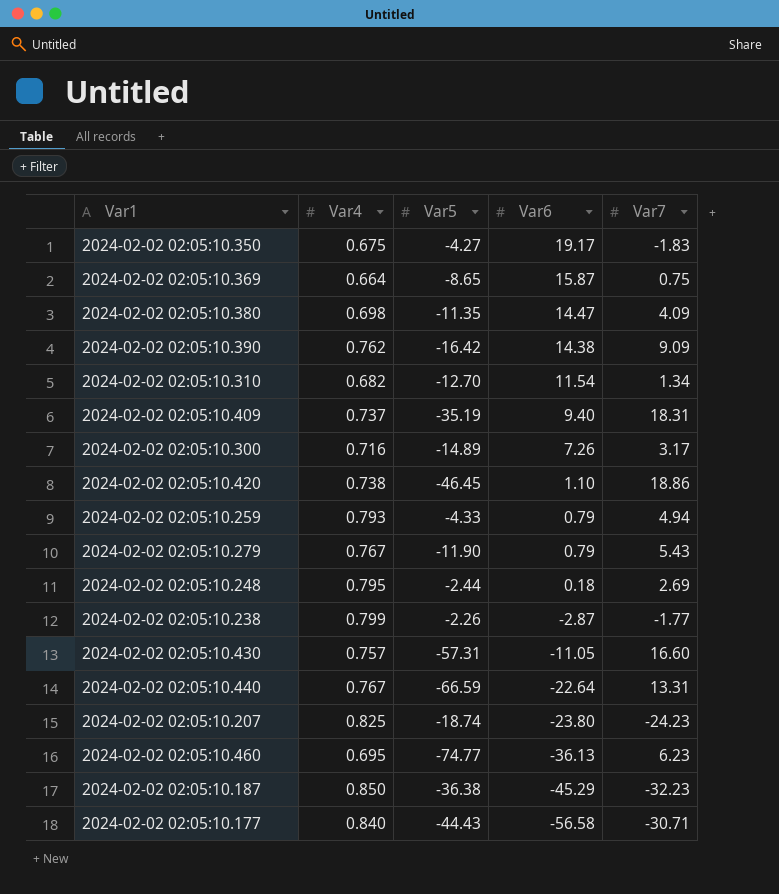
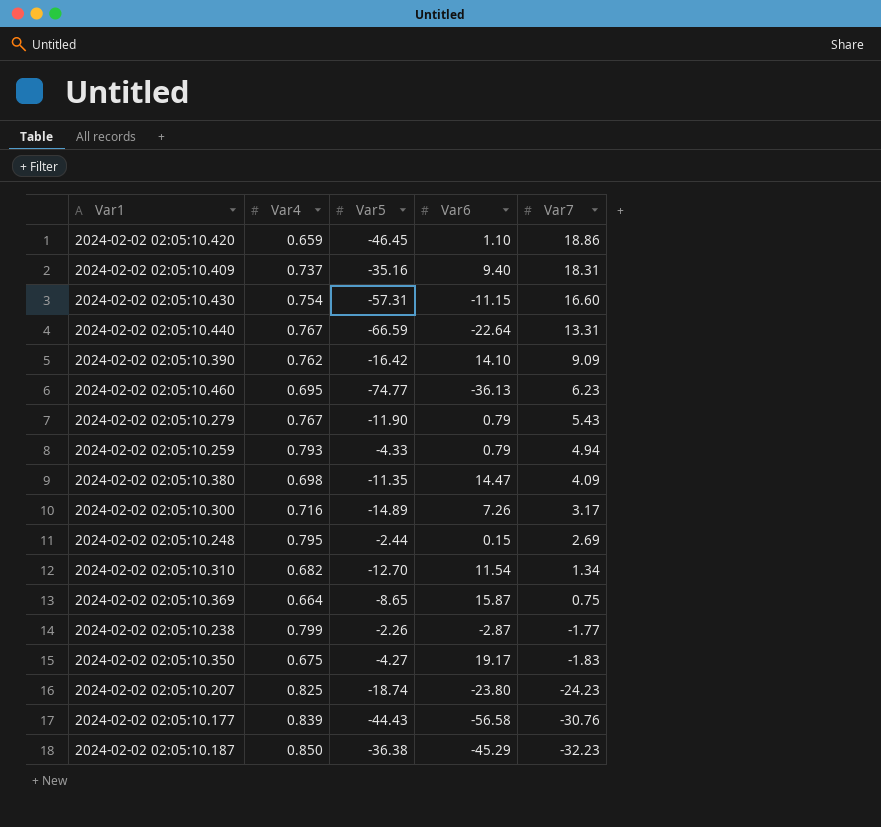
row order: Var6 descending -> Var7 descending
2024-02-02 02:05:10.420 | Var4: 0.738 -> 0.659
2024-02-02 02:05:10.409 | Var5: -35.19 -> -35.16
2024-02-02 02:05:10.430 | Var4: 0.757 -> 0.754
2024-02-02 02:05:10.430 | Var6: -11.05 -> -11.15
2024-02-02 02:05:10.390 | Var6: 14.38 -> 14.10
2024-02-02 02:05:10.248 | Var6: 0.18 -> 0.15
2024-02-02 02:05:10.177 | Var4: 0.840 -> 0.839
2024-02-02 02:05:10.177 | Var7: -30.71 -> -30.76

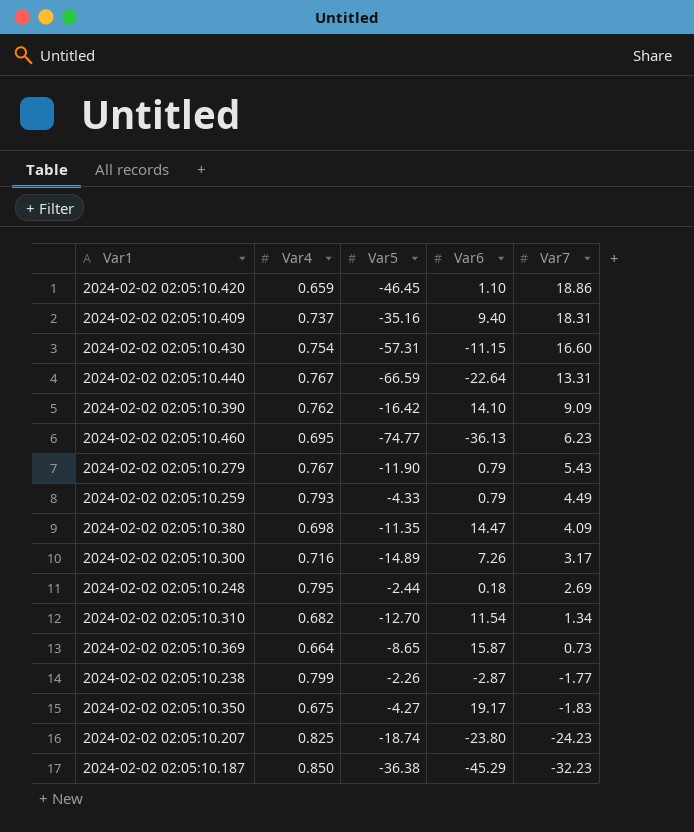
row 2024-02-02 02:05:10.177: 0.839 | -44.43 | -56.58 | -30.76 -> none
2024-02-02 02:05:10.259 | Var7: 4.94 -> 4.49
2024-02-02 02:05:10.248 | Var6: 0.15 -> 0.18
2024-02-02 02:05:10.369 | Var7: 0.75 -> 0.73

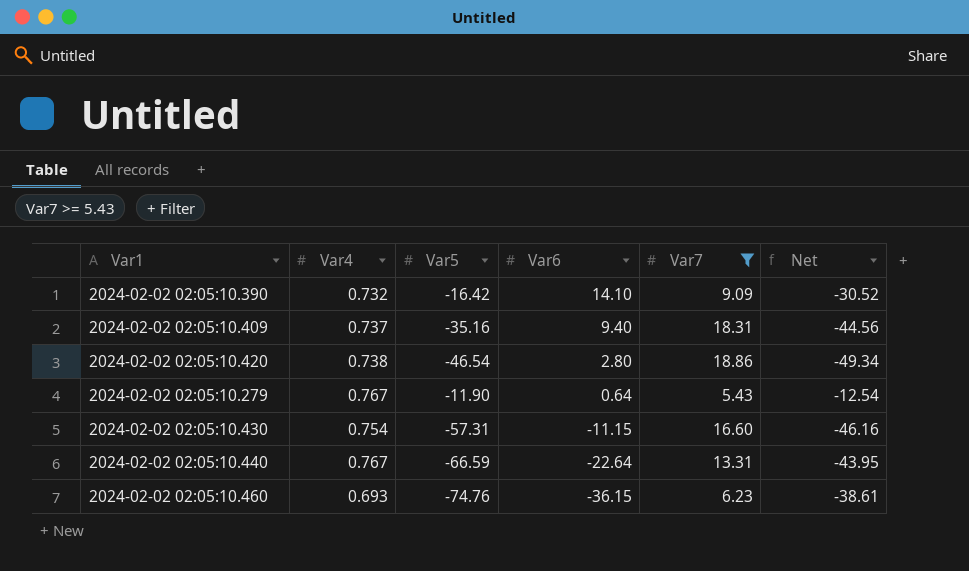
filter: none -> Var7 >= 5.43
row order: Var7 descending -> Var6 descending
column Net | formula: none -> [Var5] - [Var6]
2024-02-02 02:05:10.390 | Var4: 0.762 -> 0.732
2024-02-02 02:05:10.420 | Var4: 0.659 -> 0.738
2024-02-02 02:05:10.420 | Var5: -46.45 -> -46.54
2024-02-02 02:05:10.420 | Var6: 1.10 -> 2.80
2024-02-02 02:05:10.279 | Var6: 0.79 -> 0.64
2024-02-02 02:05:10.460 | Var4: 0.695 -> 0.693
2024-02-02 02:05:10.460 | Var5: -74.77 -> -74.76
2024-02-02 02:05:10.460 | Var6: -36.13 -> -36.15

